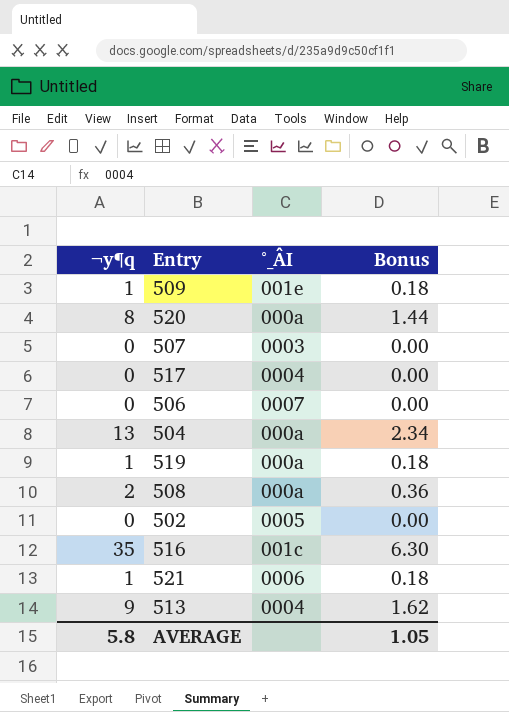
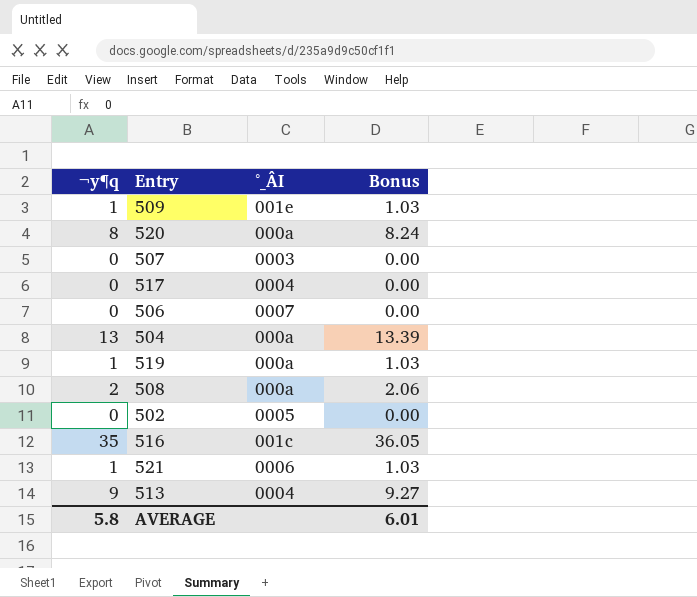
column Bonus | formula: [¬y¶q] * 0.18 -> [¬y¶q] * 1.03
AVERAGE | Bonus: 1.05 -> 6.01

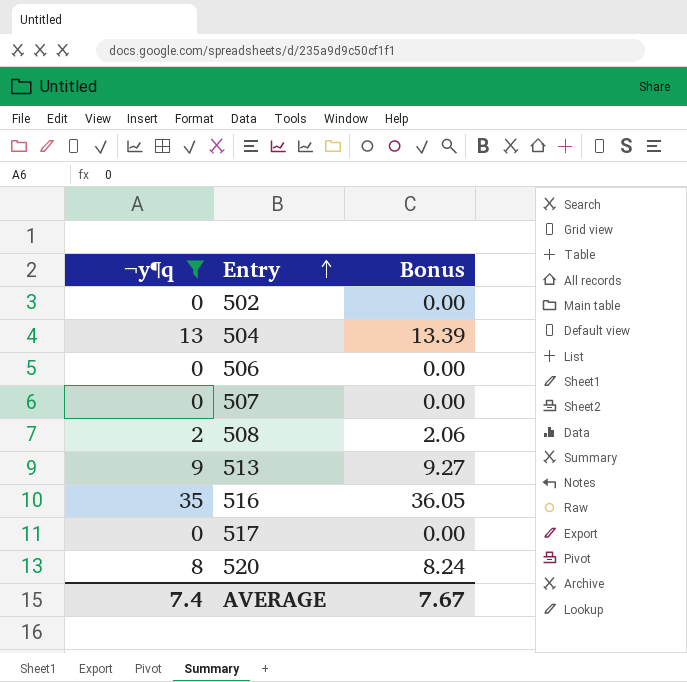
filter: none -> ¬y¶q != 1
row order: none -> Entry ascending
column °_ÂI | position: 3 -> none
AVERAGE | ¬y¶q: 5.8 -> 7.4
AVERAGE | Bonus: 6.01 -> 7.67

